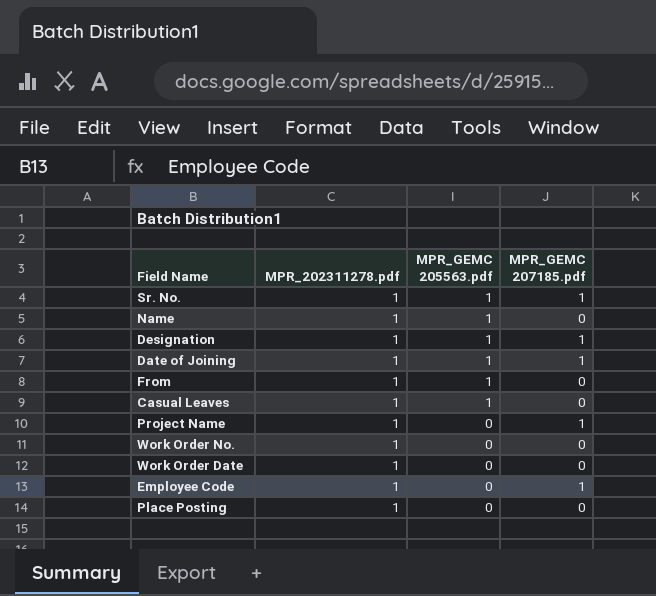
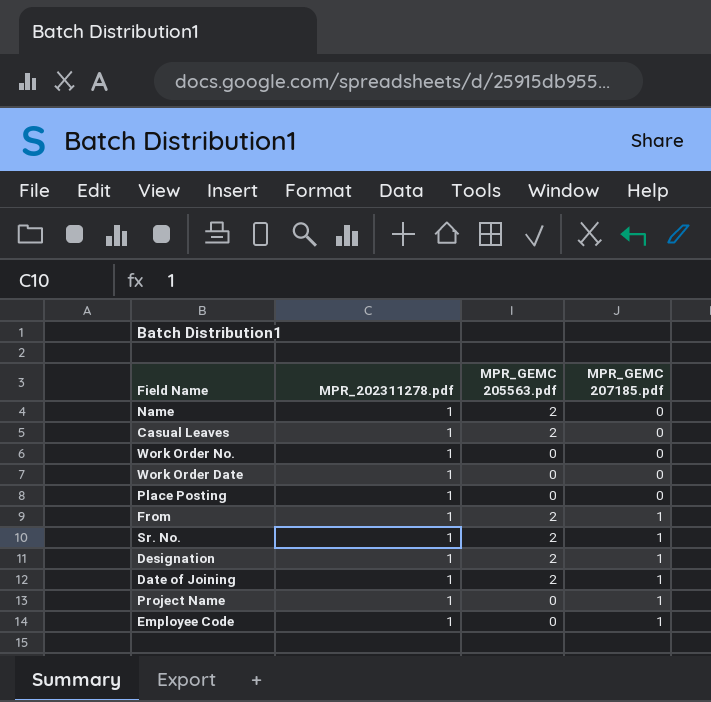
row order: MPR_GEMC 205563.pdf descending -> MPR_GEMC 207185.pdf ascending
Name | MPR_GEMC 205563.pdf: 1 -> 2
Casual Leaves | MPR_GEMC 205563.pdf: 1 -> 2
From | MPR_GEMC 205563.pdf: 1 -> 2
From | MPR_GEMC 207185.pdf: 0 -> 1
Sr. No. | MPR_GEMC 205563.pdf: 1 -> 2
Designation | MPR_GEMC 205563.pdf: 1 -> 2
Date of Joining | MPR_GEMC 205563.pdf: 1 -> 2

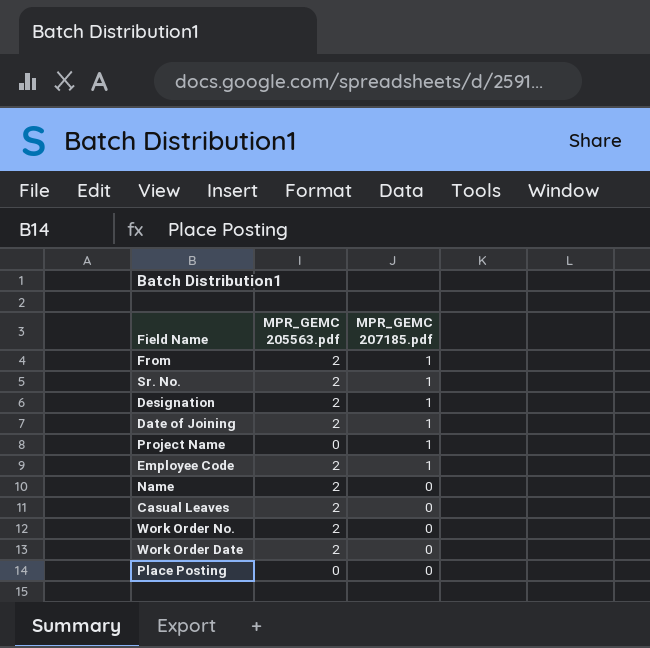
row order: MPR_GEMC 207185.pdf ascending -> MPR_GEMC 207185.pdf descending
column MPR_202311278.pdf | position: 2 -> none
Employee Code | MPR_GEMC 205563.pdf: 0 -> 2
Work Order No. | MPR_GEMC 205563.pdf: 0 -> 2
Work Order Date | MPR_GEMC 205563.pdf: 0 -> 2

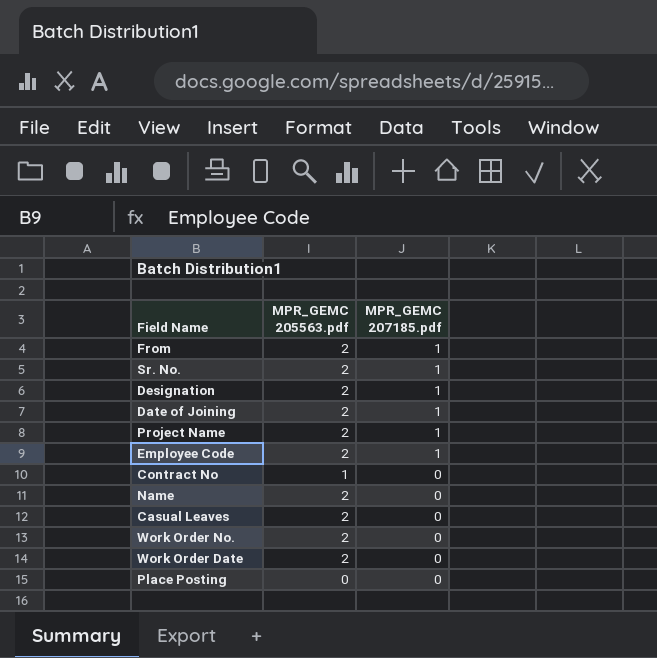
Project Name | MPR_GEMC 205563.pdf: 0 -> 2
row Contract No: none -> 1 | 0

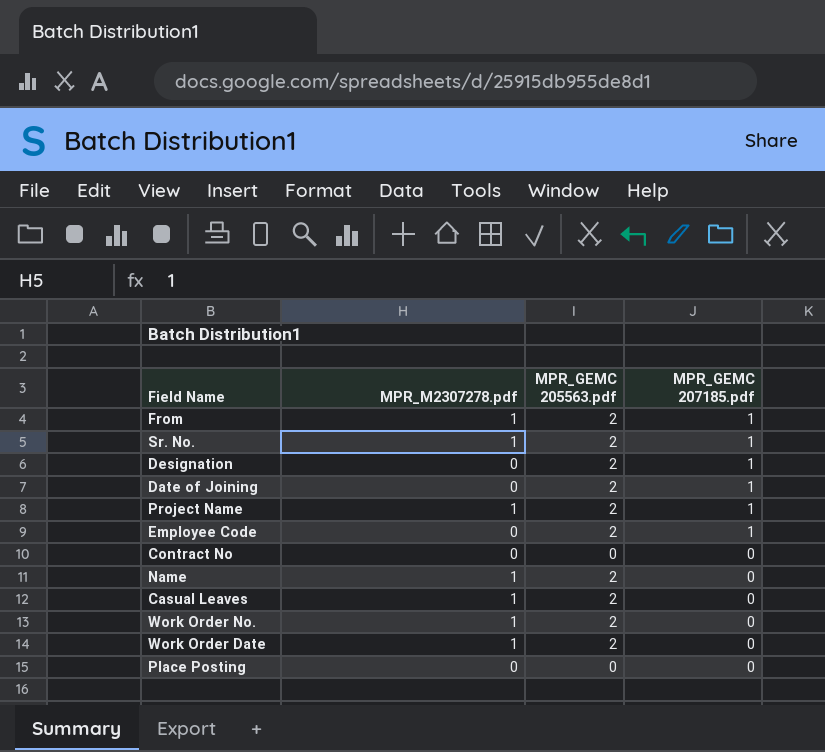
column MPR_M2307278.pdf | position: none -> 2
Contract No | MPR_GEMC 205563.pdf: 1 -> 0

